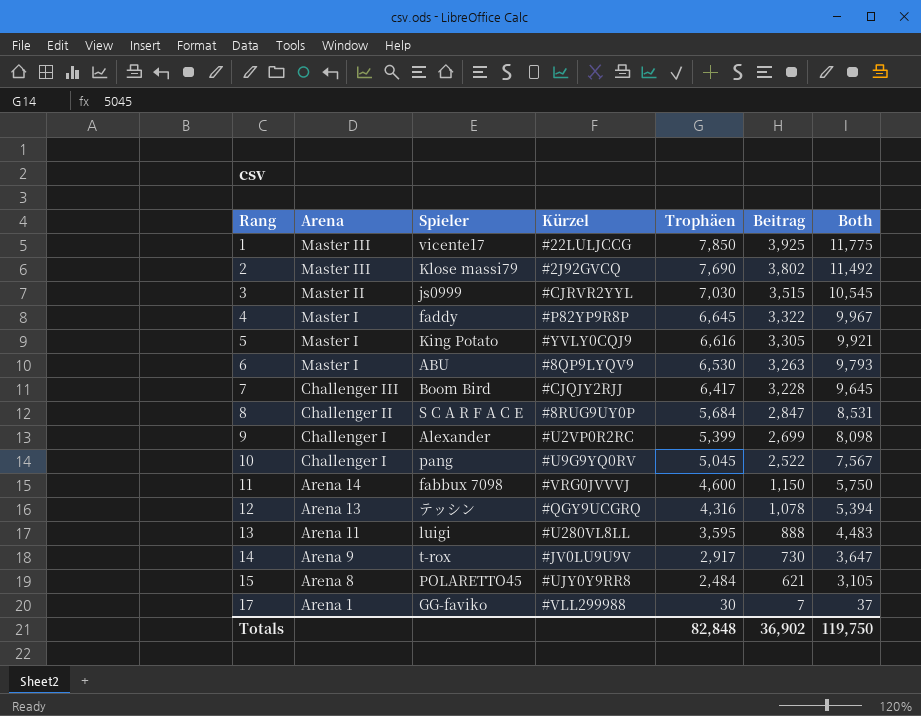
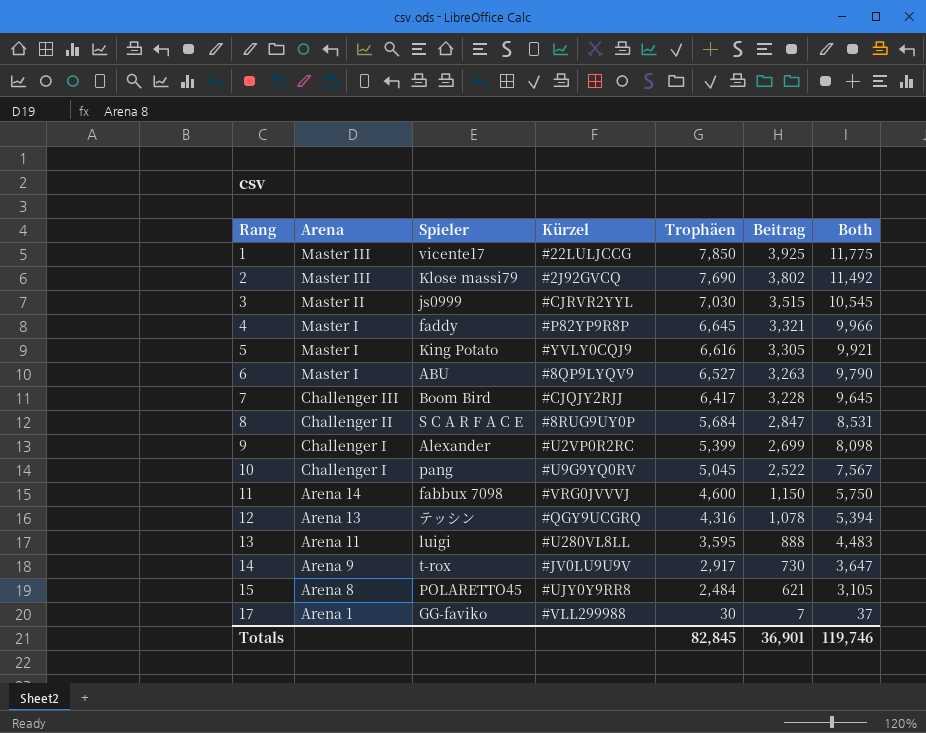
4 | Beitrag: 3,322 -> 3,321
4 | Both: 9,967 -> 9,966
6 | Trophäen: 6,530 -> 6,527
6 | Both: 9,793 -> 9,790
Totals | Trophäen: 82,848 -> 82,845
Totals | Beitrag: 36,902 -> 36,901
Totals | Both: 119,750 -> 119,746

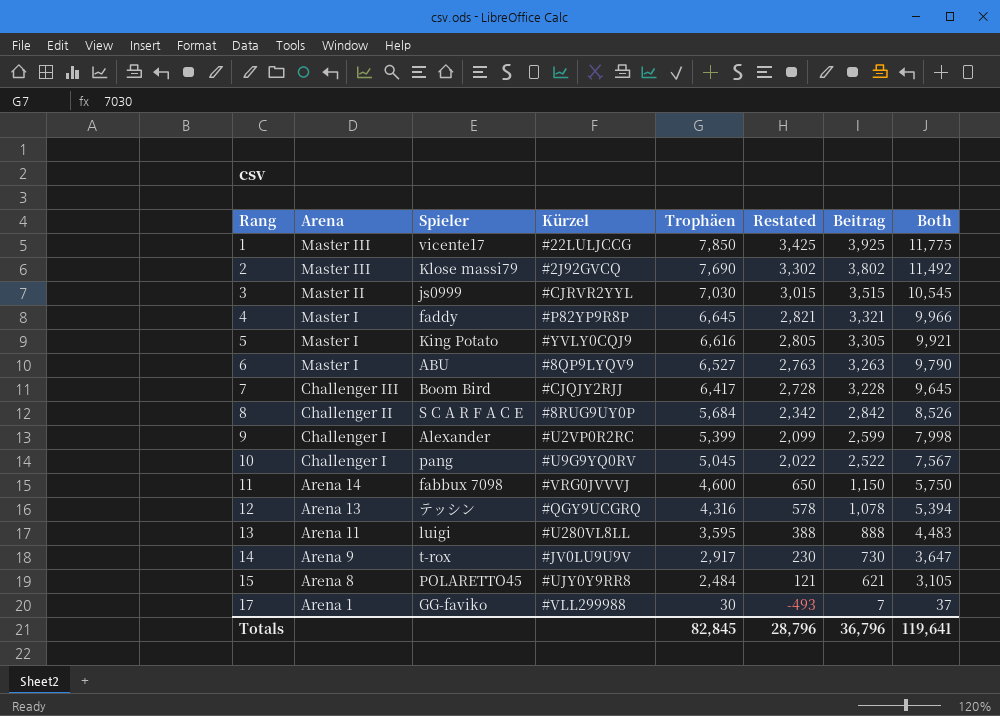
column Restated | formula: none -> [Beitrag] - 500
8 | Beitrag: 2,847 -> 2,842
8 | Both: 8,531 -> 8,526
9 | Beitrag: 2,699 -> 2,599
9 | Both: 8,098 -> 7,998
Totals | Beitrag: 36,901 -> 36,796
Totals | Both: 119,746 -> 119,641

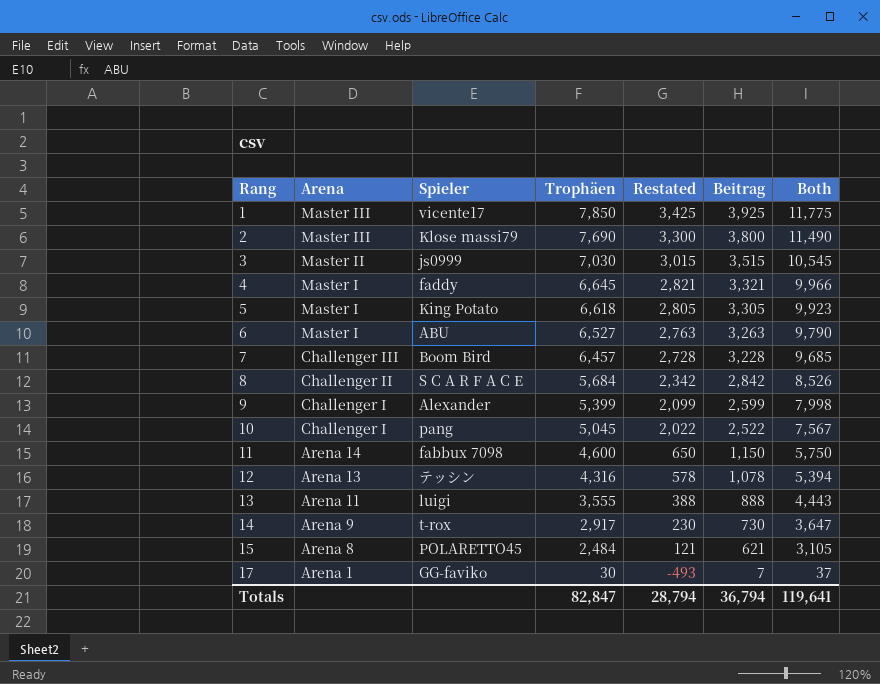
column Kürzel | position: 4 -> none
2 | Restated: 3,302 -> 3,300
2 | Beitrag: 3,802 -> 3,800
2 | Both: 11,492 -> 11,490
5 | Trophäen: 6,616 -> 6,618
5 | Both: 9,921 -> 9,923
7 | Trophäen: 6,417 -> 6,457
7 | Both: 9,645 -> 9,685
13 | Trophäen: 3,595 -> 3,555
13 | Both: 4,483 -> 4,443
Totals | Trophäen: 82,845 -> 82,847
Totals | Restated: 28,796 -> 28,794
Totals | Beitrag: 36,796 -> 36,794

